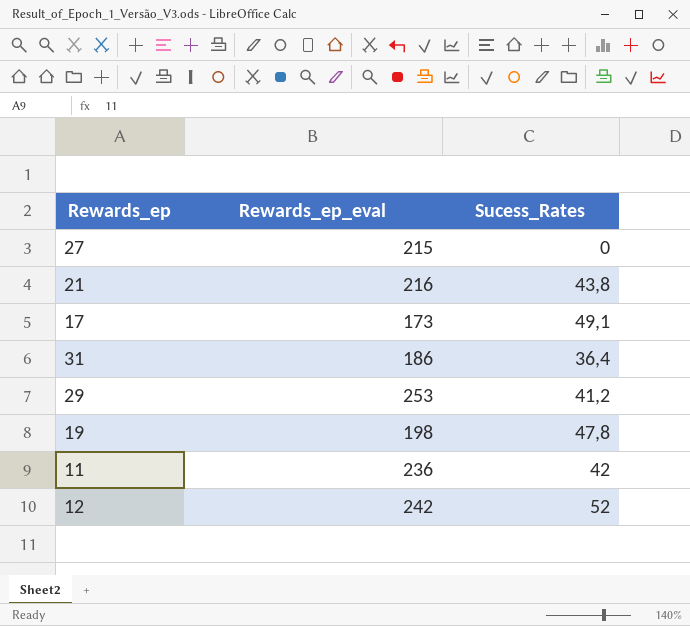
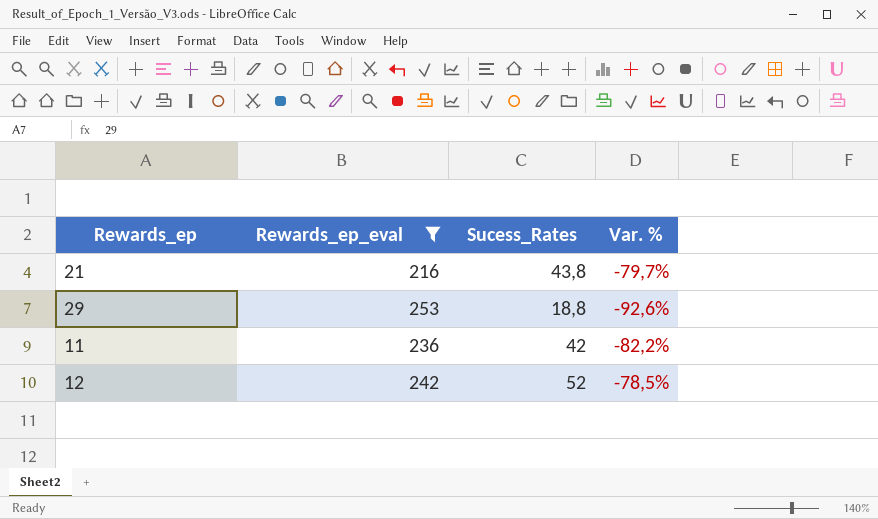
filter: none -> Rewards_ep_eval >= 216
column Var. % | formula: none -> ([Sucess_Rates] - [Rewards_ep_eval]) / [Rewards_ep_eval]
29 | Sucess_Rates: 41,2 -> 18,8

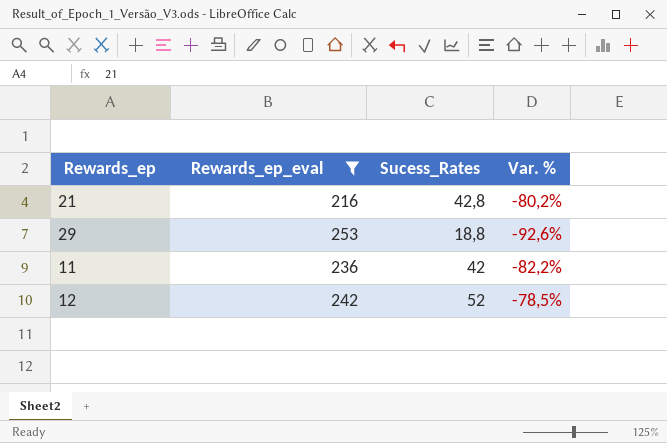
21 | Sucess_Rates: 43,8 -> 42,8
21 | Var. %: -79,7% -> -80,2%

